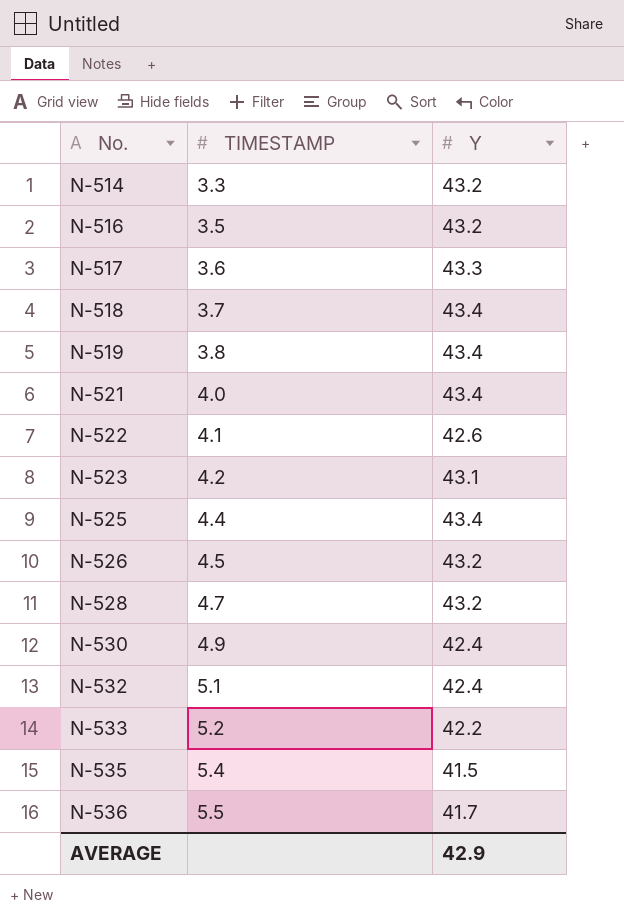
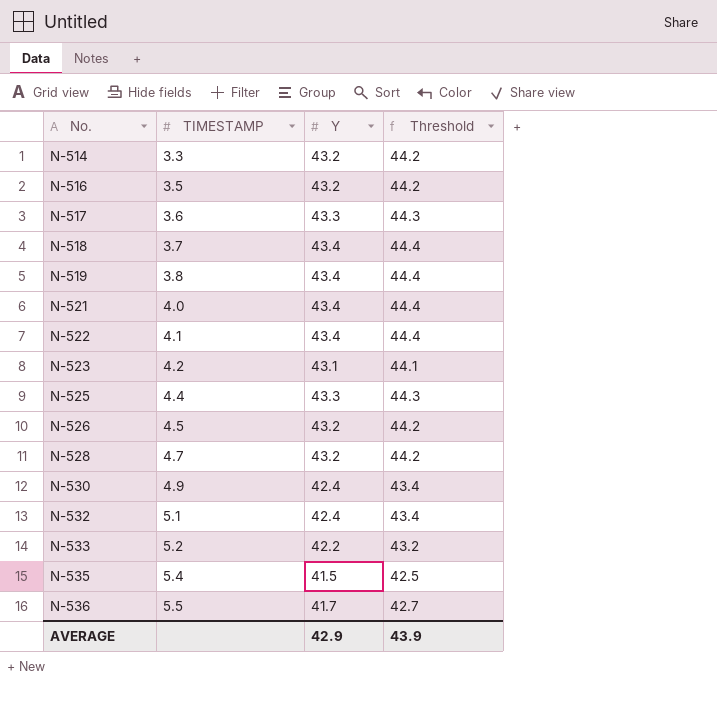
column Threshold | formula: none -> [Y] + 1
N-522 | Y: 42.6 -> 43.4
N-525 | Y: 43.4 -> 43.3

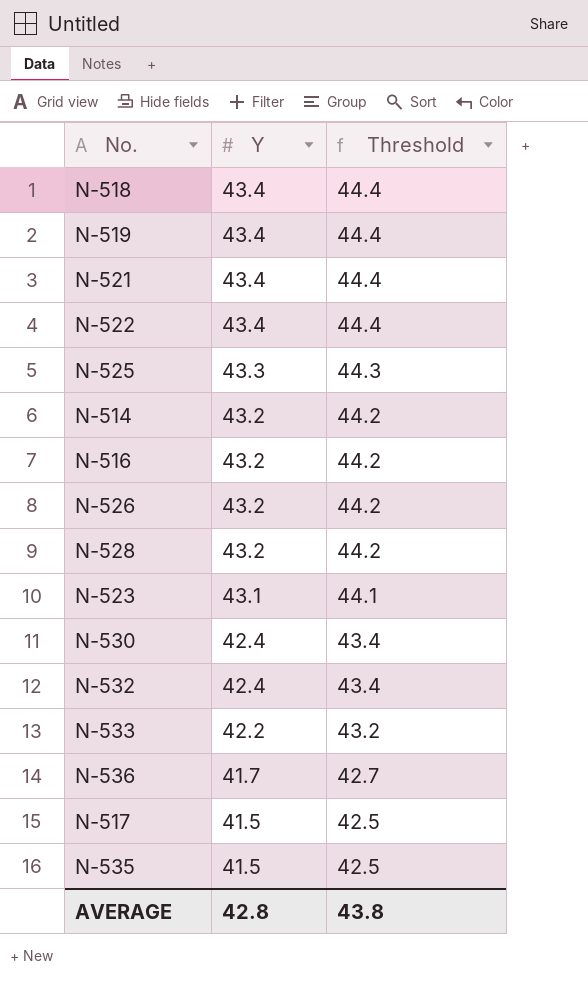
row order: No. ascending -> Y descending
column TIMESTAMP | position: 2 -> none
N-517 | Y: 43.3 -> 41.5
N-517 | Threshold: 44.3 -> 42.5
AVERAGE | Y: 42.9 -> 42.8
AVERAGE | Threshold: 43.9 -> 43.8

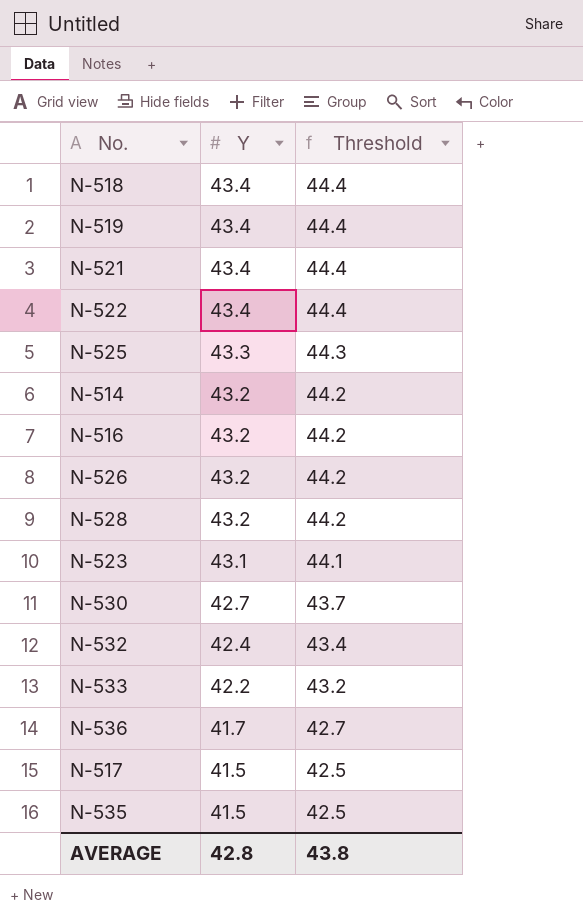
N-530 | Y: 42.4 -> 42.7
N-530 | Threshold: 43.4 -> 43.7

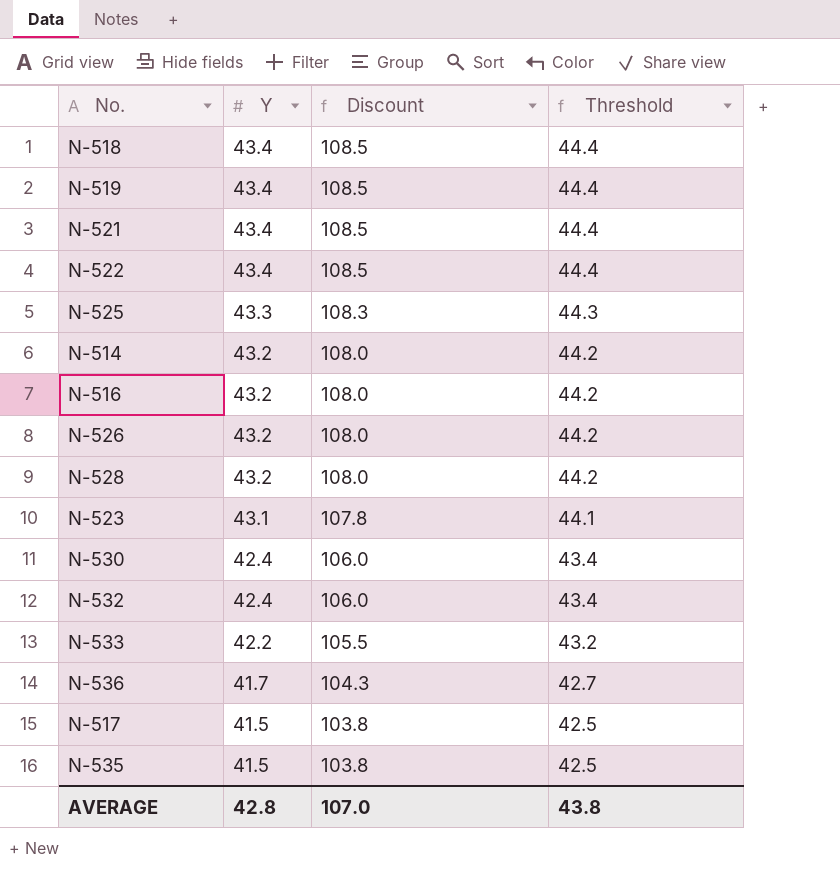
column Discount | formula: none -> [Y] * 2.5
N-530 | Y: 42.7 -> 42.4
N-530 | Threshold: 43.7 -> 43.4

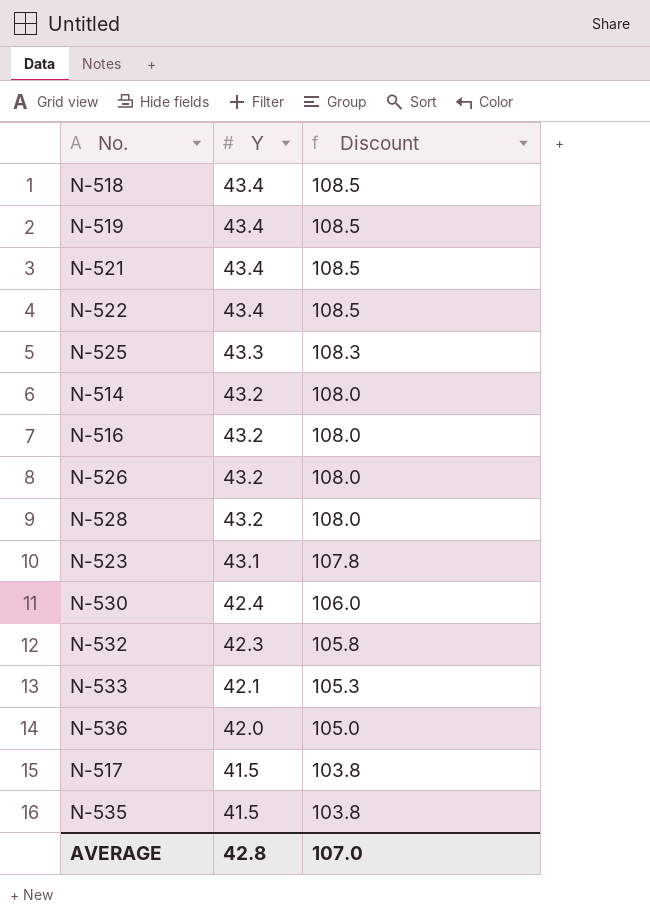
column Threshold | formula: [Y] + 1 -> none
N-532 | Y: 42.4 -> 42.3
N-532 | Discount: 106.0 -> 105.8
N-533 | Y: 42.2 -> 42.1
N-533 | Discount: 105.5 -> 105.3
N-536 | Y: 41.7 -> 42.0
N-536 | Discount: 104.3 -> 105.0

